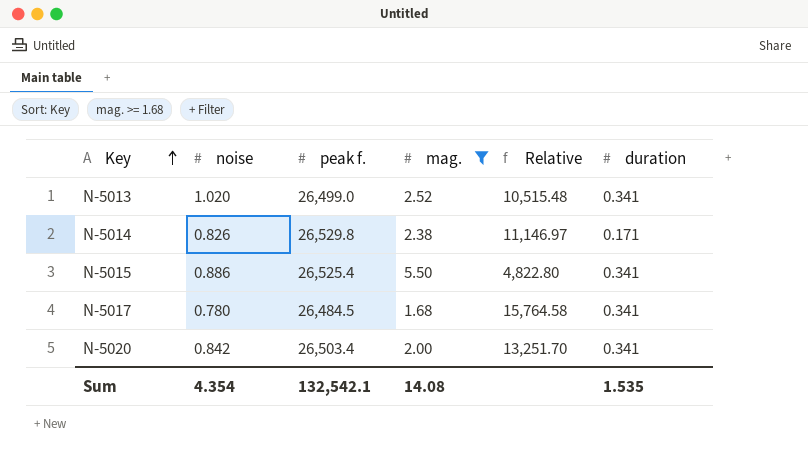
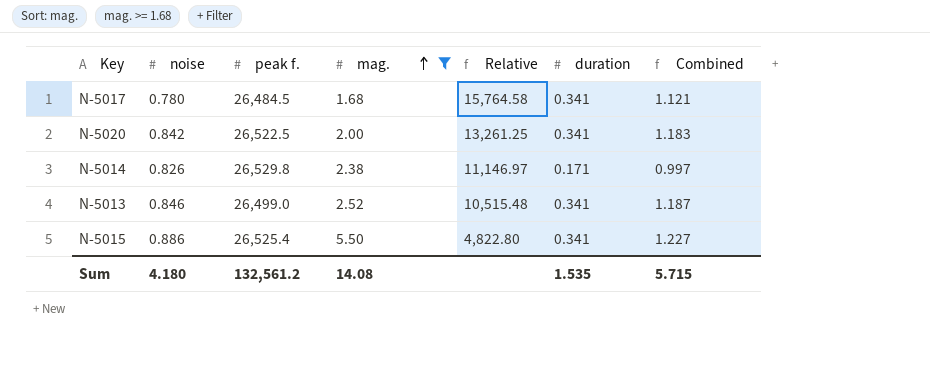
row order: Key ascending -> mag. ascending
column Combined | formula: none -> [noise] + [duration]
N-5020 | peak f.: 26,503.4 -> 26,522.5
N-5020 | Relative: 13,251.70 -> 13,261.25
N-5013 | noise: 1.020 -> 0.846
Sum | noise: 4.354 -> 4.180
Sum | peak f.: 132,542.1 -> 132,561.2

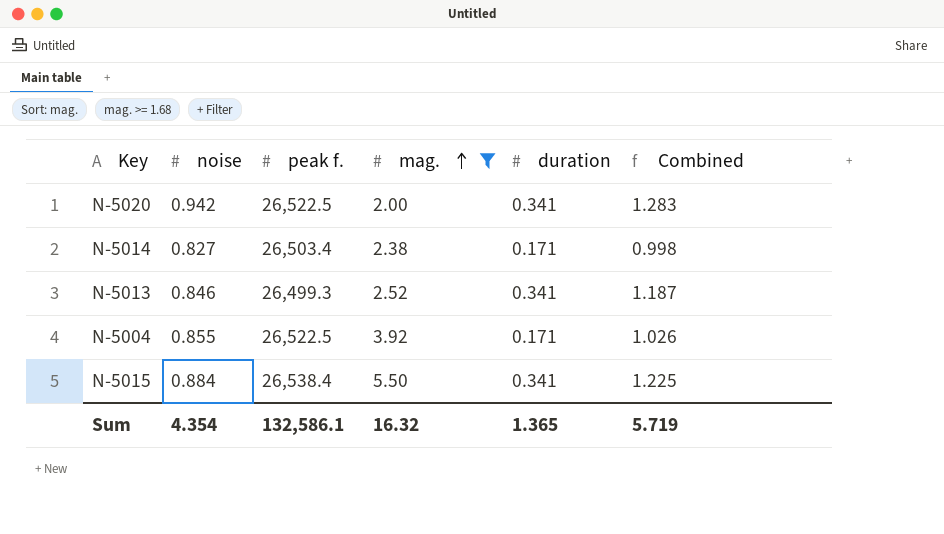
column Relative | formula: [peak f.] / [mag.] -> none
row N-5017: 0.780 | 26,484.5 | 1.68 | 15,764.58 | 0.341 | 1.121 -> none
N-5020 | noise: 0.842 -> 0.942
N-5020 | Combined: 1.183 -> 1.283
N-5014 | noise: 0.826 -> 0.827
N-5014 | peak f.: 26,529.8 -> 26,503.4
N-5014 | Combined: 0.997 -> 0.998
N-5013 | peak f.: 26,499.0 -> 26,499.3
row N-5004: none -> 0.855 | 26,522.5 | 3.92 | 0.171 | 1.026
N-5015 | noise: 0.886 -> 0.884
N-5015 | peak f.: 26,525.4 -> 26,538.4
N-5015 | Combined: 1.227 -> 1.225
Sum | noise: 4.180 -> 4.354
Sum | peak f.: 132,561.2 -> 132,586.1
Sum | mag.: 14.08 -> 16.32
Sum | duration: 1.535 -> 1.365
Sum | Combined: 5.715 -> 5.719

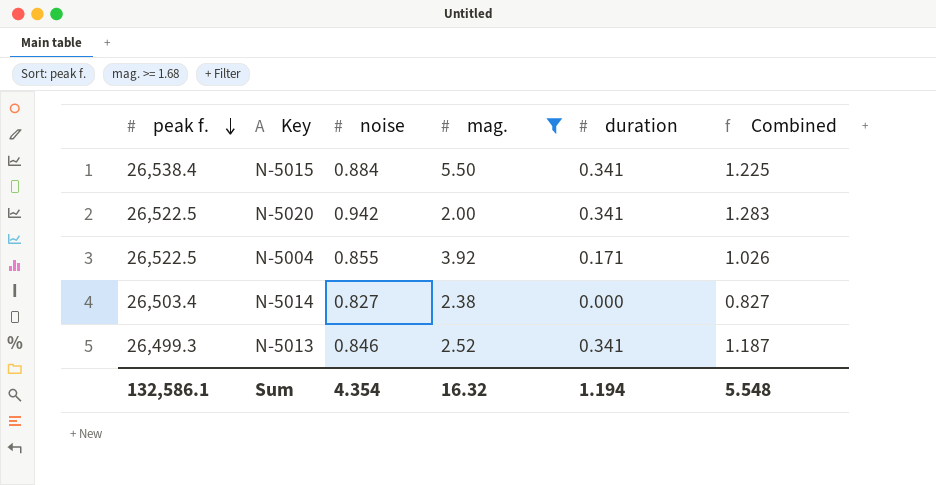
row order: mag. ascending -> peak f. descending
column peak f. | position: 3 -> 1
N-5014 | duration: 0.171 -> 0.000
N-5014 | Combined: 0.998 -> 0.827
Sum | duration: 1.365 -> 1.194
Sum | Combined: 5.719 -> 5.548

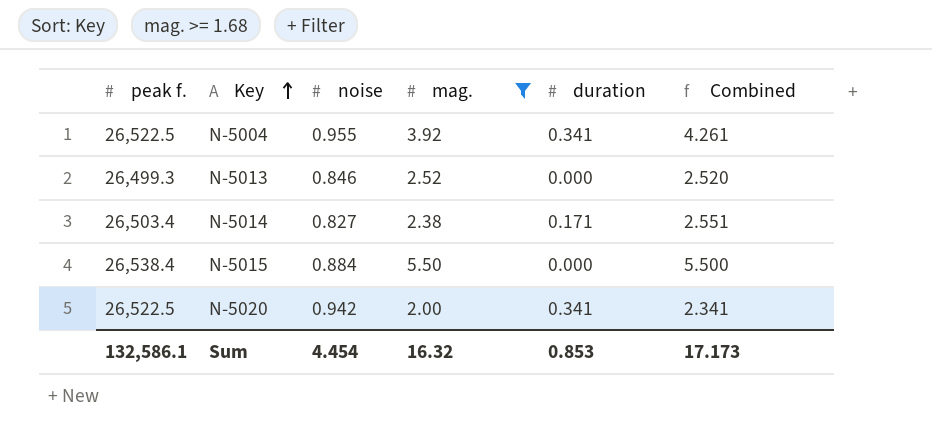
row order: peak f. descending -> Key ascending
column Combined | formula: [noise] + [duration] -> [mag.] + [duration]
N-5004 | noise: 0.855 -> 0.955
N-5004 | duration: 0.171 -> 0.341
N-5013 | duration: 0.341 -> 0.000
N-5014 | duration: 0.000 -> 0.171
N-5015 | duration: 0.341 -> 0.000
Sum | noise: 4.354 -> 4.454
Sum | duration: 1.194 -> 0.853
Sum | Combined: 5.548 -> 17.173

